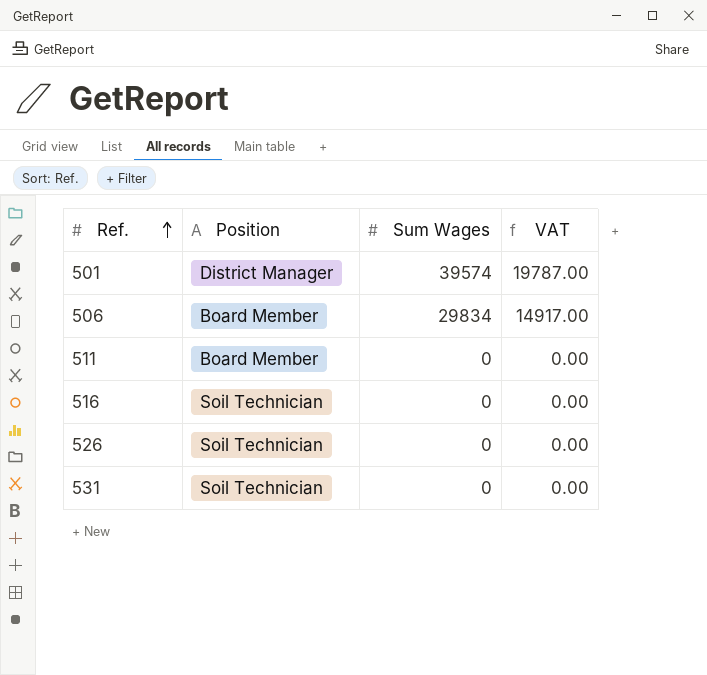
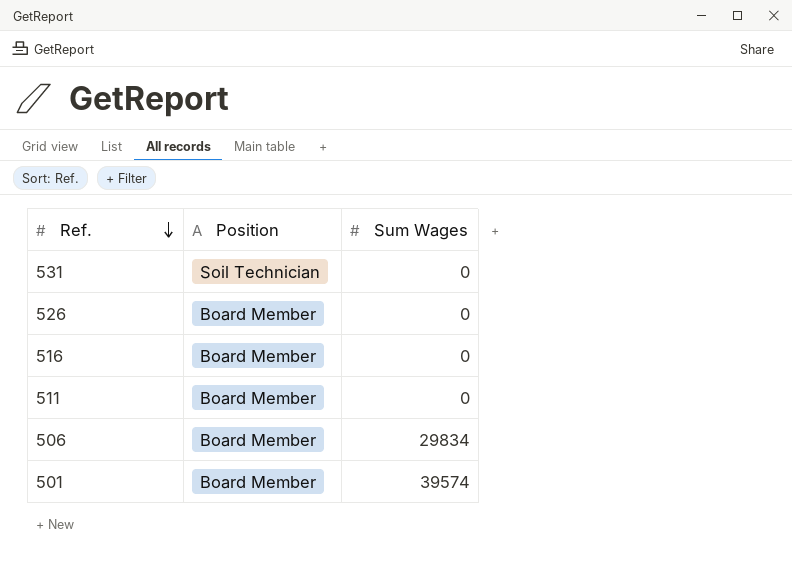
row order: Ref. ascending -> Ref. descending
column VAT | formula: [Sum Wages] * 0.5 -> none
526 | Position: Soil Technician -> Board Member
516 | Position: Soil Technician -> Board Member
501 | Position: District Manager -> Board Member

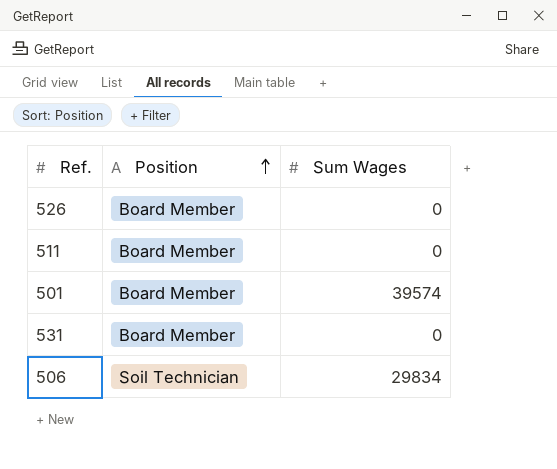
row order: Ref. descending -> Position ascending
row 516: Board Member | 0 -> none
531 | Position: Soil Technician -> Board Member
506 | Position: Board Member -> Soil Technician

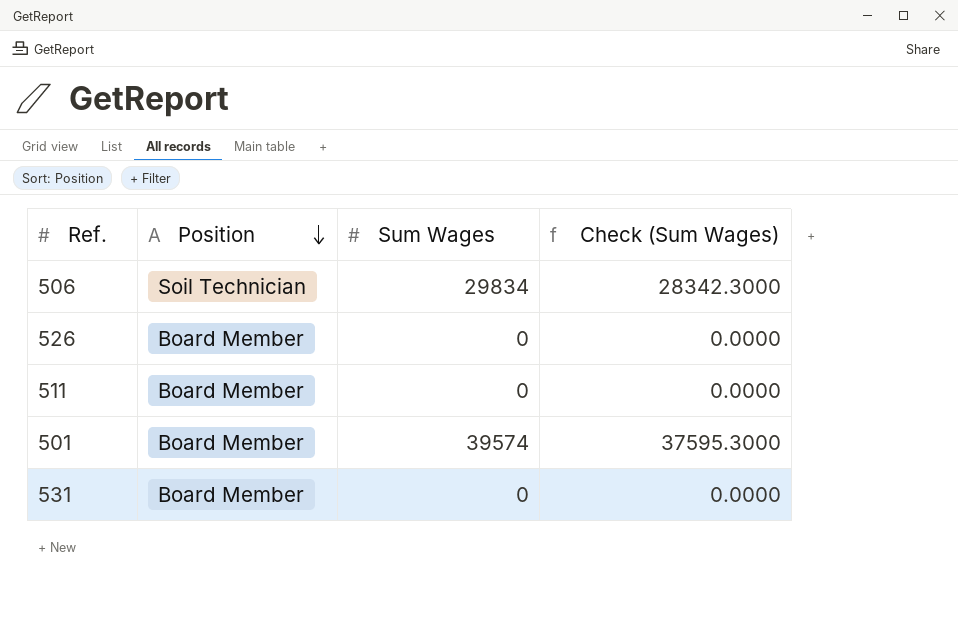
row order: Position ascending -> Position descending
column Check (Sum Wages) | formula: none -> [Sum Wages] * 0.95

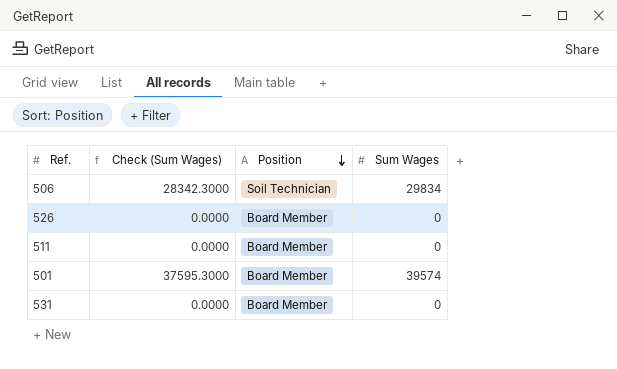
column Check (Sum Wages) | position: 4 -> 2

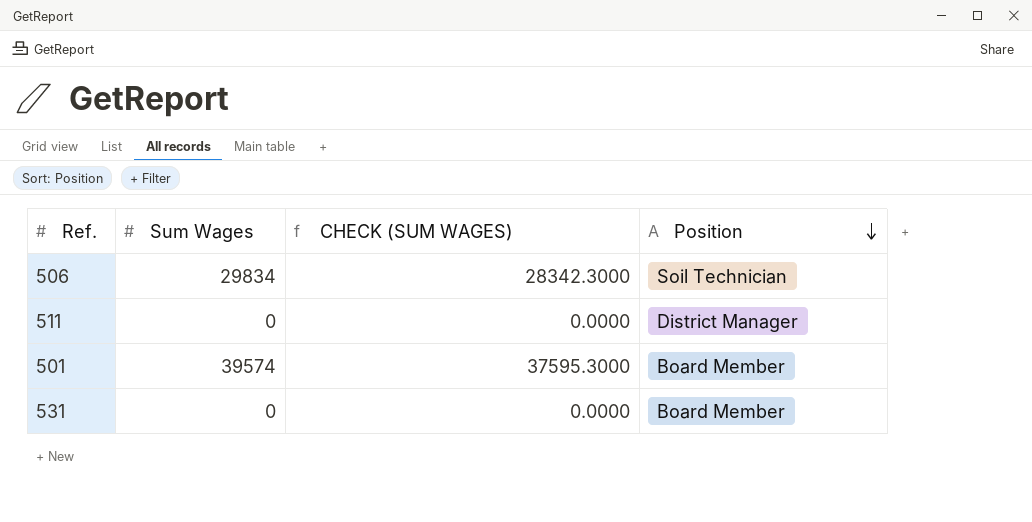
column Sum Wages | position: 4 -> 2
column name: Check (Sum Wages) -> CHECK (SUM WAGES)
row 526: 0.0000 | Board Member | 0 -> none
511 | Position: Board Member -> District Manager

